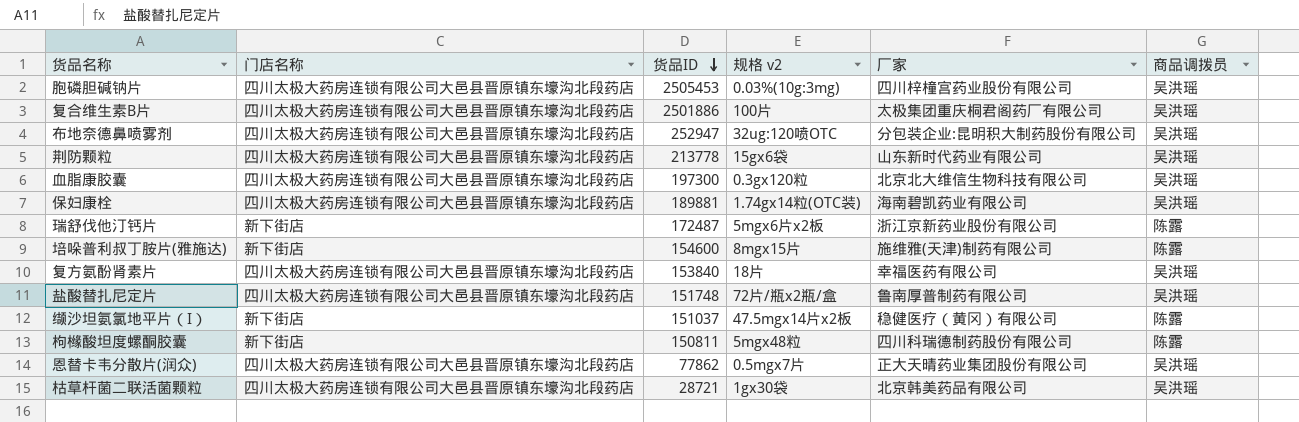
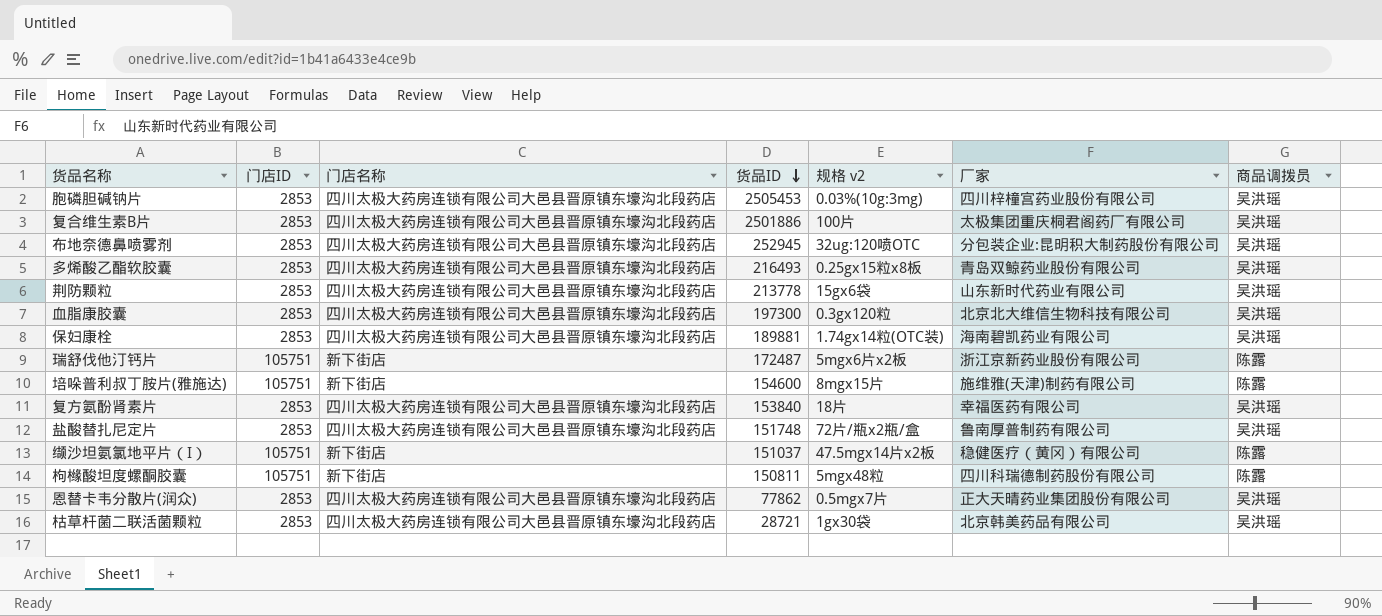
column 门店ID | position: none -> 2
布地奈德鼻喷雾剂 | 货品ID: 252947 -> 252945
row 多烯酸乙酯软胶囊: none -> 2853 | 四川太极大药房连锁有限公司大邑县晋原镇东壕沟北段药店 | 216493 | 0.25gx15粒x8板 | 青岛双鲸药业股份有限公司 | 吴洪瑶

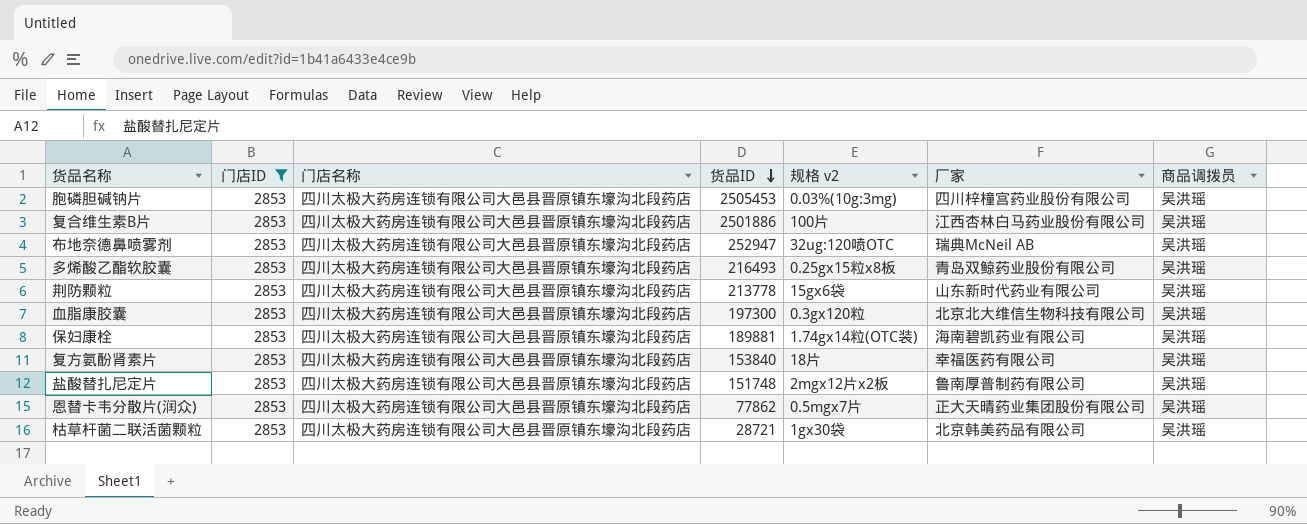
filter: none -> 门店ID = 2853
复合维生素B片 | 厂家: 太极集团重庆桐君阁药厂有限公司 -> 江西杏林白马药业股份有限公司
布地奈德鼻喷雾剂 | 货品ID: 252945 -> 252947
布地奈德鼻喷雾剂 | 厂家: 分包装企业:昆明积大制药股份有限公司 -> 瑞典McNeil AB
盐酸替扎尼定片 | 规格 v2: 72片/瓶x2瓶/盒 -> 2mgx12片x2板

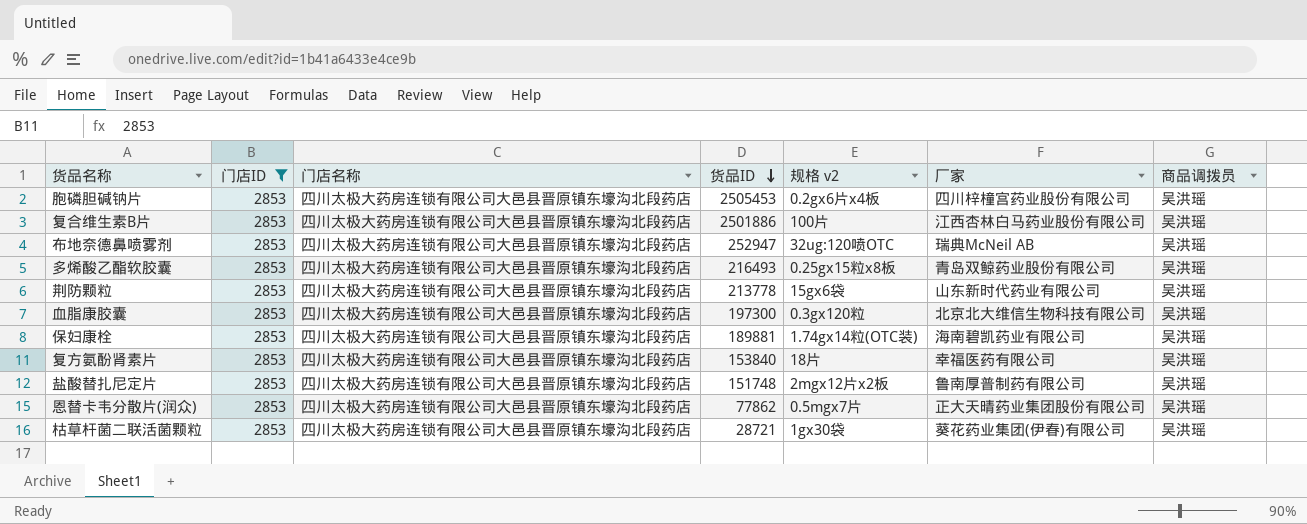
胞磷胆碱钠片 | 规格 v2: 0.03%(10g:3mg) -> 0.2gx6片x4板
枯草杆菌二联活菌颗粒 | 厂家: 北京韩美药品有限公司 -> 葵花药业集团(伊春)有限公司

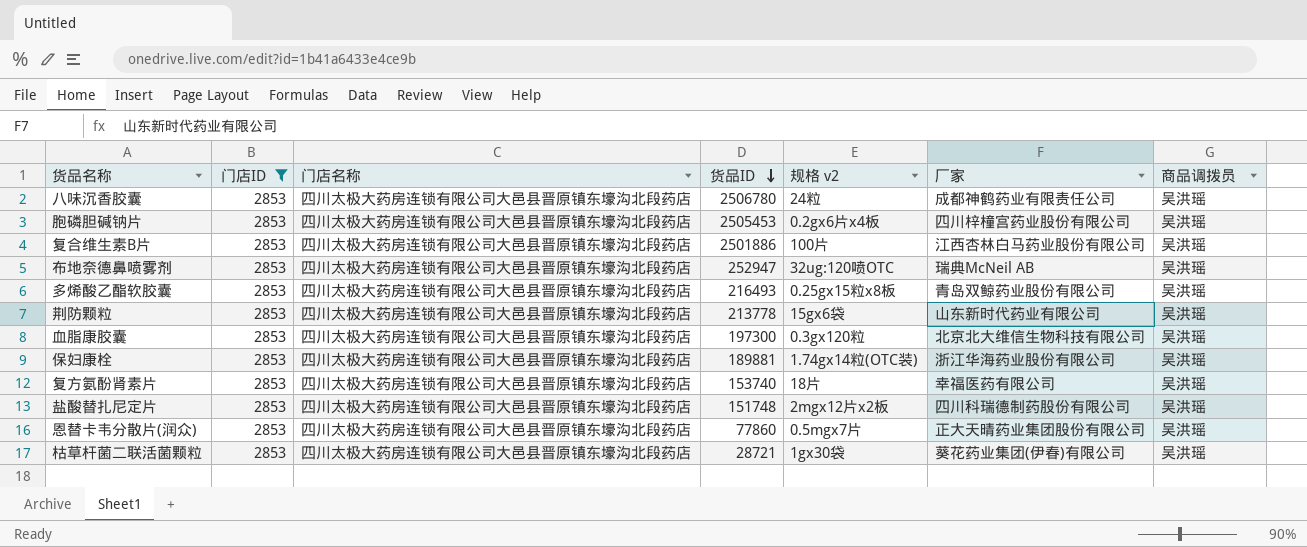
row 八味沉香胶囊: none -> 2853 | 四川太极大药房连锁有限公司大邑县晋原镇东壕沟北段药店 | 2506780 | 24粒 | 成都神鹤药业有限责任公司 | 吴洪瑶
保妇康栓 | 厂家: 海南碧凯药业有限公司 -> 浙江华海药业股份有限公司
复方氨酚肾素片 | 货品ID: 153840 -> 153740
盐酸替扎尼定片 | 厂家: 鲁南厚普制药有限公司 -> 四川科瑞德制药股份有限公司
恩替卡韦分散片(润众) | 货品ID: 77862 -> 77860

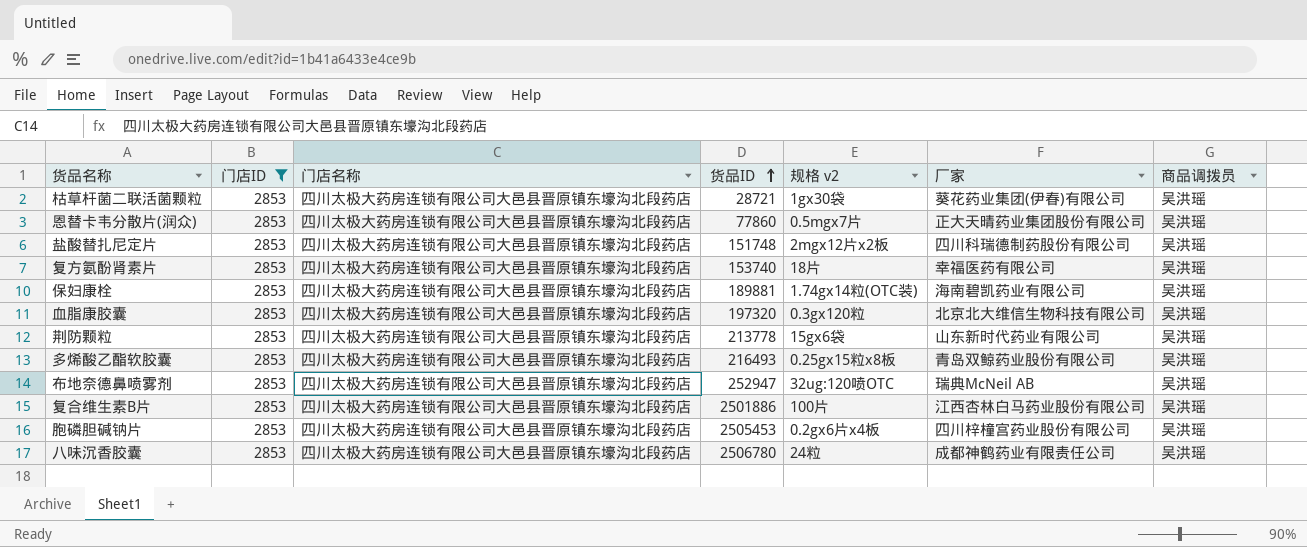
row order: 货品ID descending -> 货品ID ascending
保妇康栓 | 厂家: 浙江华海药业股份有限公司 -> 海南碧凯药业有限公司
血脂康胶囊 | 货品ID: 197300 -> 197320

